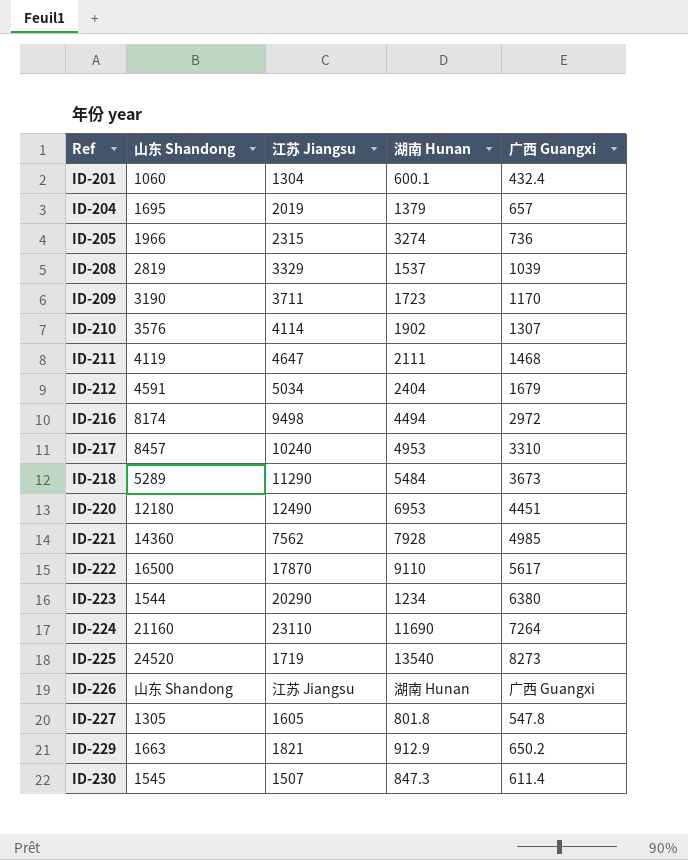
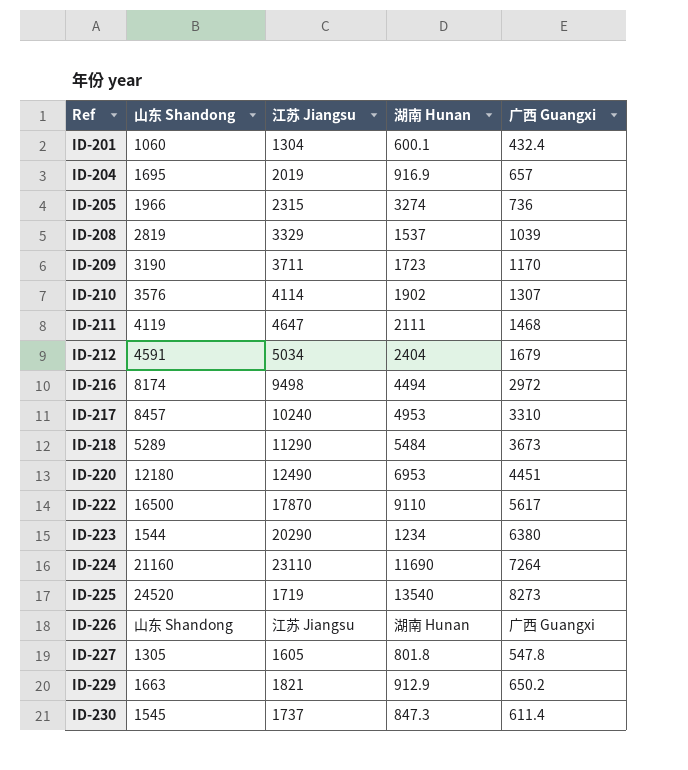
row ID-221: 14360 | 7562 | 7928 | 4985 -> none
ID-204 | 湖南 Hunan: 1379 -> 916.9
ID-230 | 江苏 Jiangsu: 1507 -> 1737

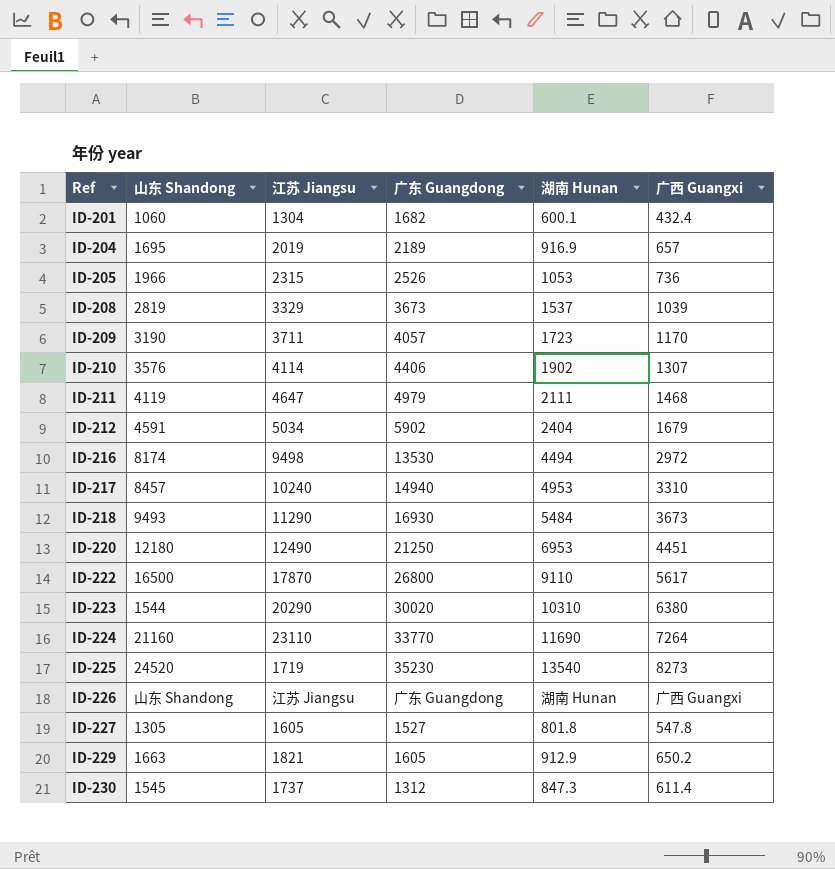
column 广东 Guangdong | position: none -> 4
ID-205 | 湖南 Hunan: 3274 -> 1053
ID-218 | 山东 Shandong: 5289 -> 9493
ID-223 | 湖南 Hunan: 1234 -> 10310

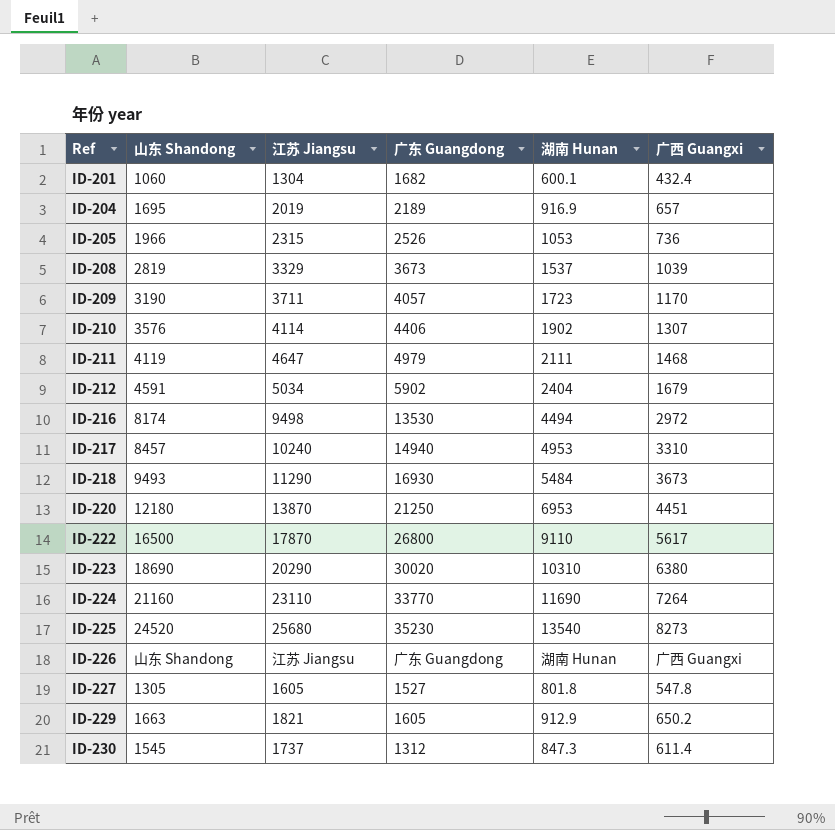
ID-220 | 江苏 Jiangsu: 12490 -> 13870
ID-223 | 山东 Shandong: 1544 -> 18690
ID-225 | 江苏 Jiangsu: 1719 -> 25680

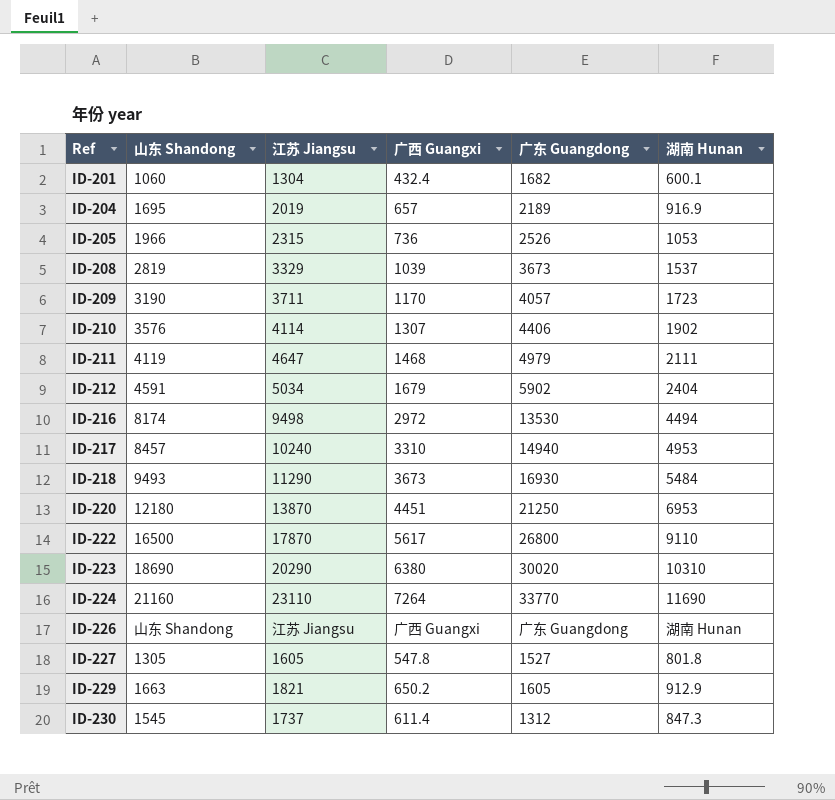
column 广西 Guangxi | position: 6 -> 4
row ID-225: 24520 | 25680 | 35230 | 13540 | 8273 -> none

